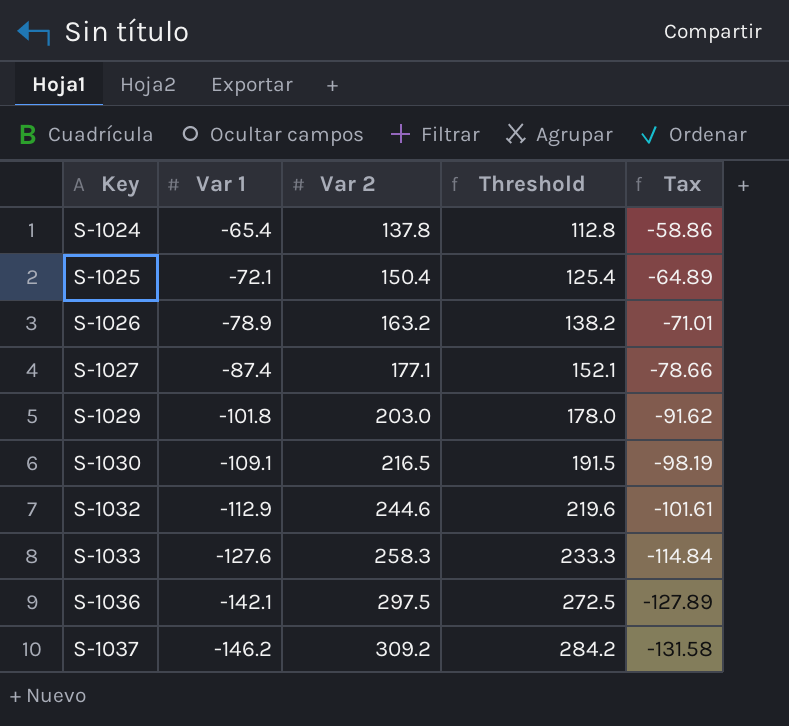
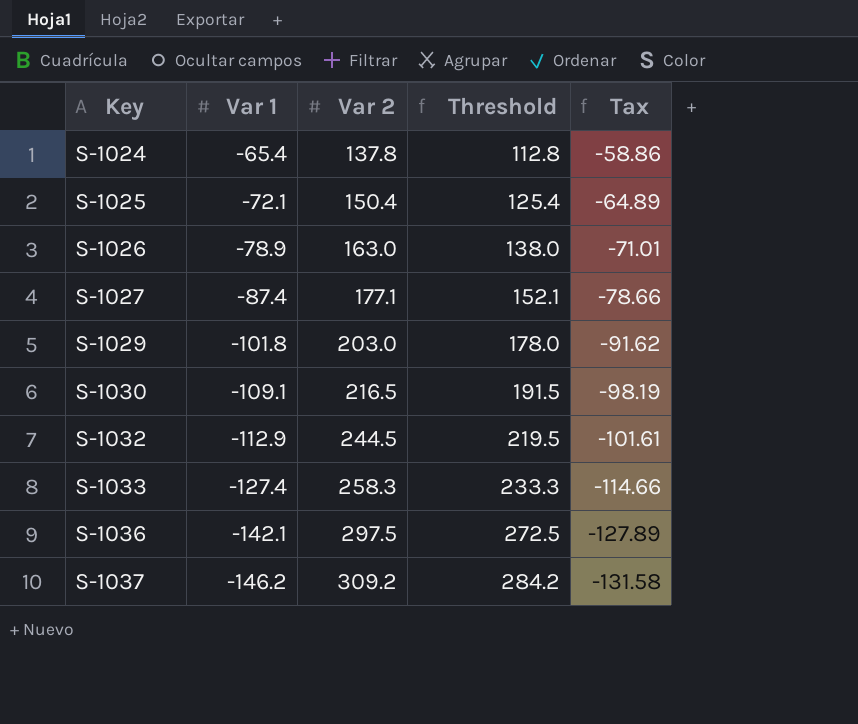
S-1026 | Var 2: 163.2 -> 163.0
S-1026 | Threshold: 138.2 -> 138.0
S-1032 | Var 2: 244.6 -> 244.5
S-1032 | Threshold: 219.6 -> 219.5
S-1033 | Var 1: -127.6 -> -127.4
S-1033 | Tax: -114.84 -> -114.66

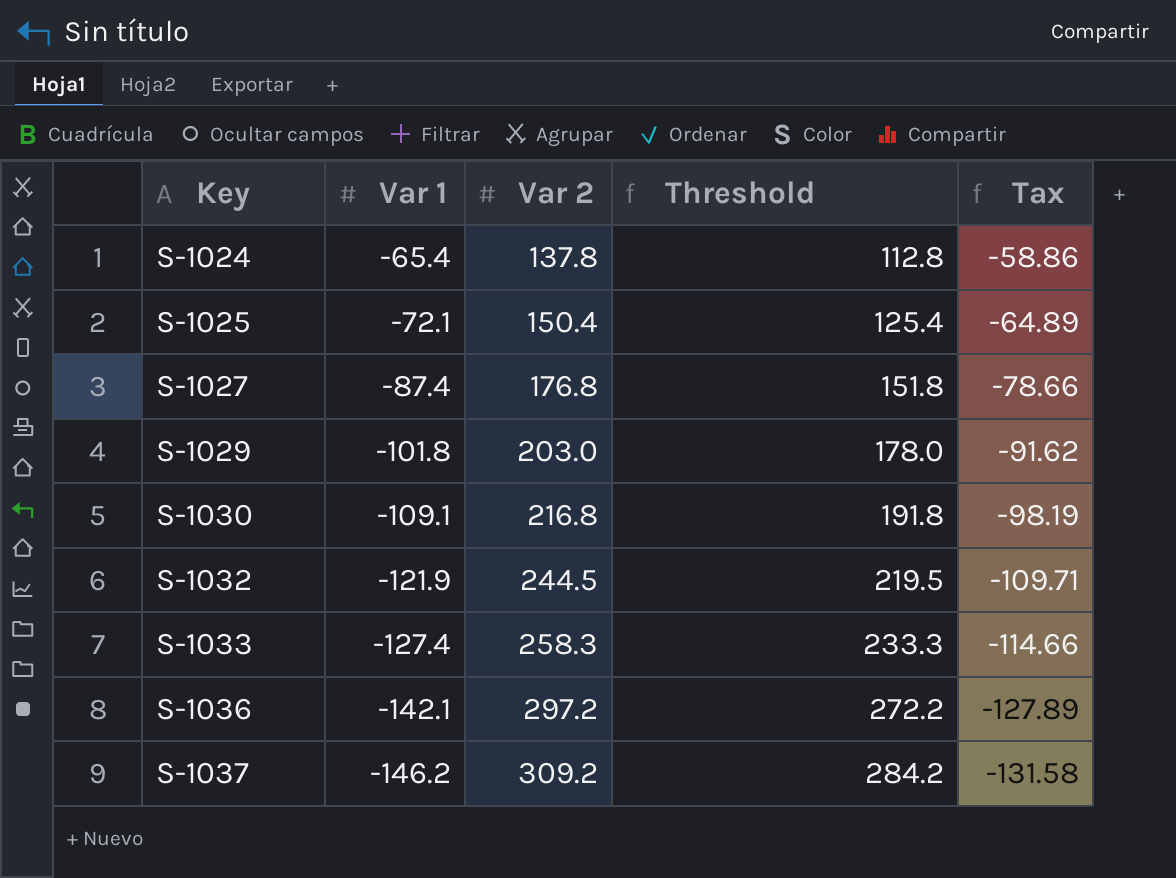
row S-1026: -78.9 | 163.0 | 138.0 | -71.01 -> none
S-1027 | Var 2: 177.1 -> 176.8
S-1027 | Threshold: 152.1 -> 151.8
S-1030 | Var 2: 216.5 -> 216.8
S-1030 | Threshold: 191.5 -> 191.8
S-1032 | Var 1: -112.9 -> -121.9
S-1032 | Tax: -101.61 -> -109.71
S-1036 | Var 2: 297.5 -> 297.2
S-1036 | Threshold: 272.5 -> 272.2

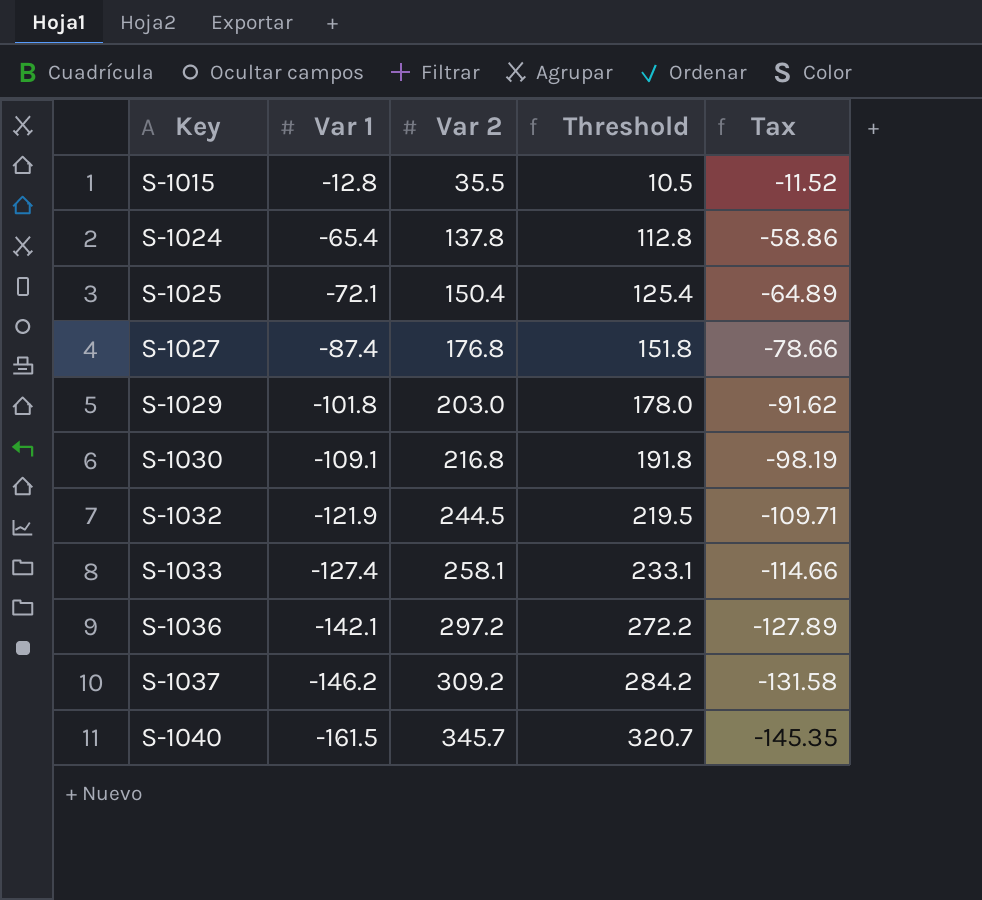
row S-1015: none -> -12.8 | 35.5 | 10.5 | -11.52
S-1033 | Var 2: 258.3 -> 258.1
S-1033 | Threshold: 233.3 -> 233.1
row S-1040: none -> -161.5 | 345.7 | 320.7 | -145.35

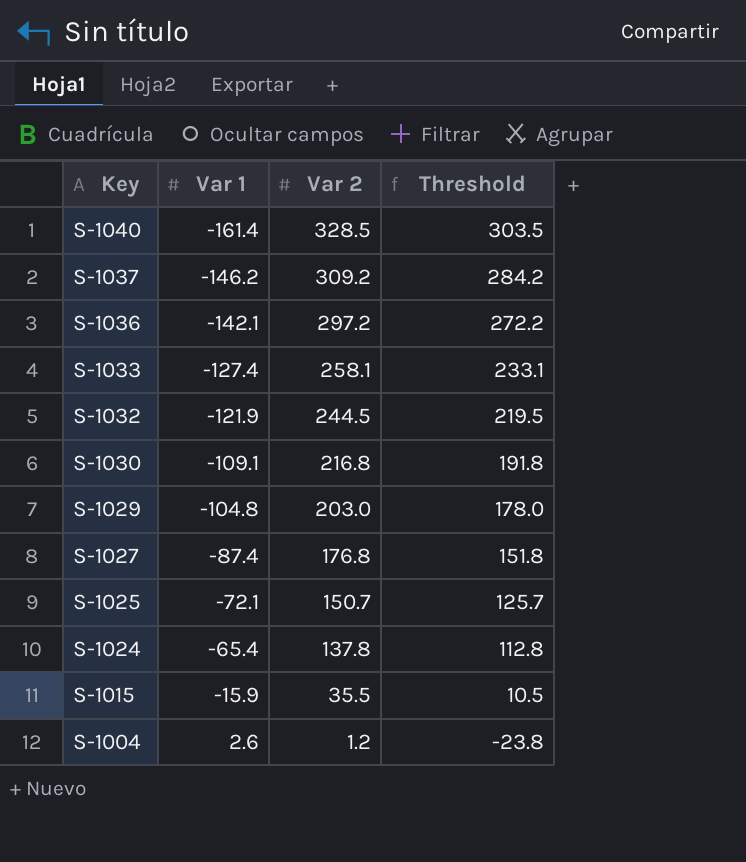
row order: Key ascending -> Key descending
column Tax | formula: [Var 1] * 0.9 -> none
S-1040 | Var 1: -161.5 -> -161.4
S-1040 | Var 2: 345.7 -> 328.5
S-1040 | Threshold: 320.7 -> 303.5
S-1029 | Var 1: -101.8 -> -104.8
S-1025 | Var 2: 150.4 -> 150.7
S-1025 | Threshold: 125.4 -> 125.7
S-1015 | Var 1: -12.8 -> -15.9
row S-1004: none -> 2.6 | 1.2 | -23.8

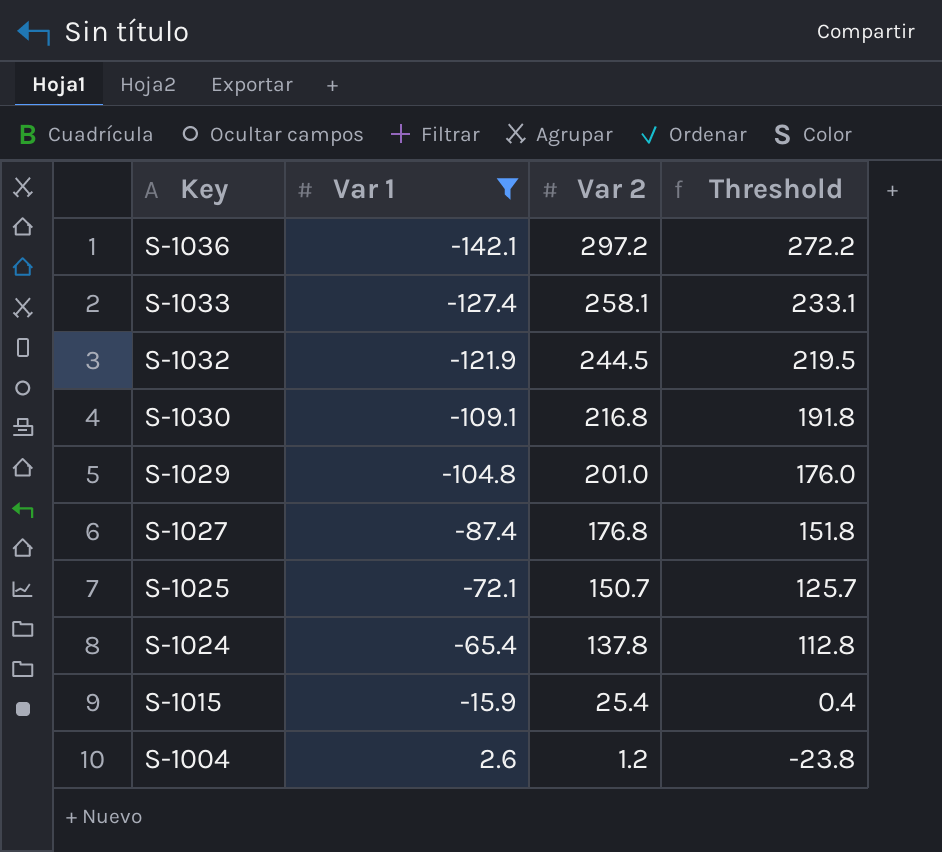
filter: none -> Var 1 >= -142.1
S-1029 | Var 2: 203.0 -> 201.0
S-1029 | Threshold: 178.0 -> 176.0
S-1015 | Var 2: 35.5 -> 25.4
S-1015 | Threshold: 10.5 -> 0.4

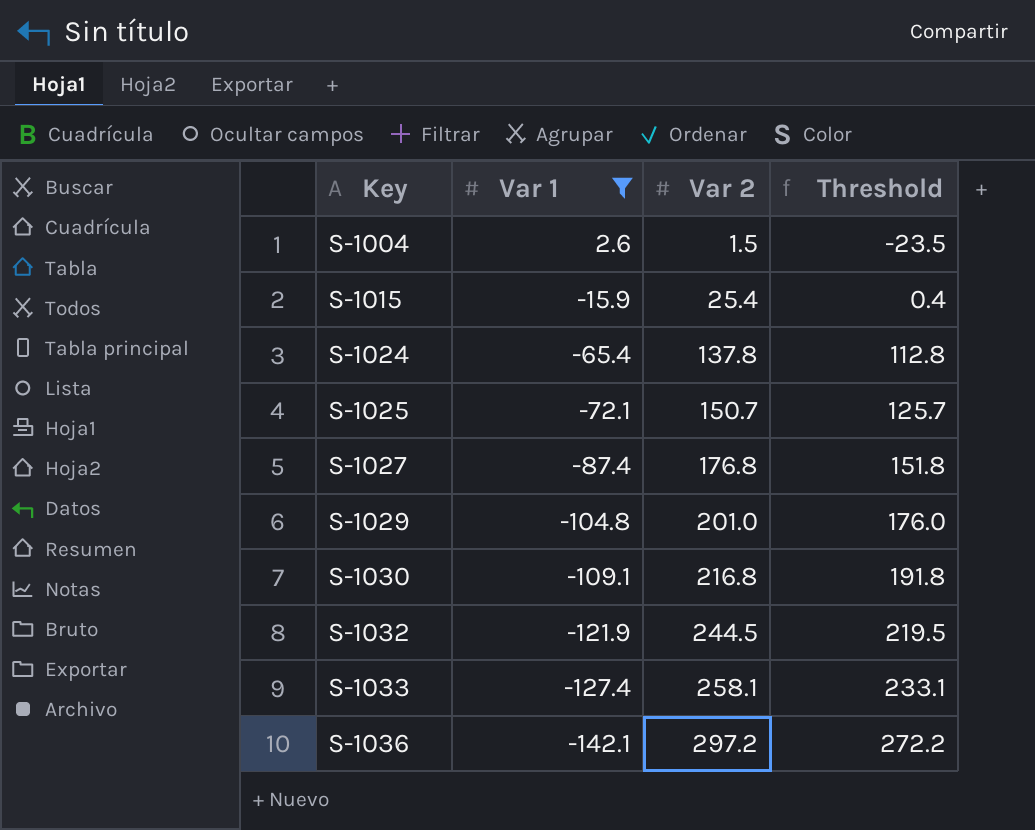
row order: Key descending -> Key ascending
S-1004 | Var 2: 1.2 -> 1.5
S-1004 | Threshold: -23.8 -> -23.5

